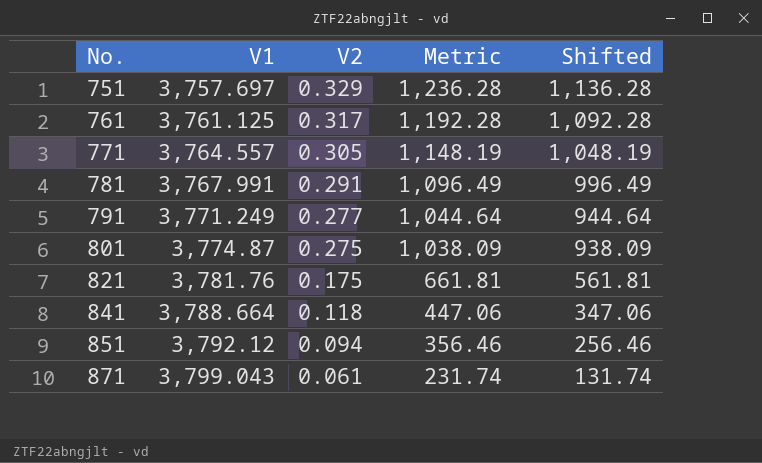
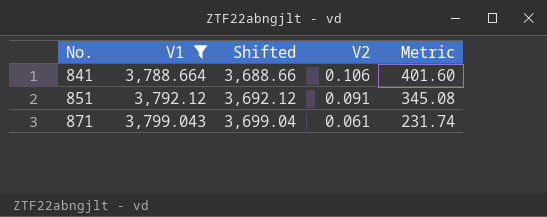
filter: none -> V1 >= 3,788.664
column Shifted | formula: [Metric] - 100 -> [V1] - 100
column Shifted | position: 5 -> 3
841 | V2: 0.118 -> 0.106
841 | Metric: 447.06 -> 401.60
851 | V2: 0.094 -> 0.091
851 | Metric: 356.46 -> 345.08

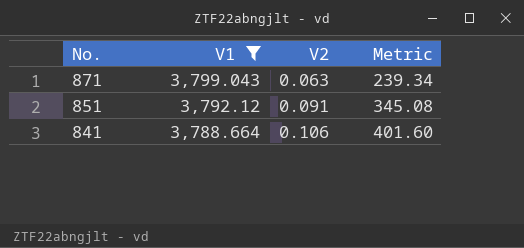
row order: No. ascending -> No. descending
column Shifted | formula: [V1] - 100 -> none
871 | V2: 0.061 -> 0.063
871 | Metric: 231.74 -> 239.34

